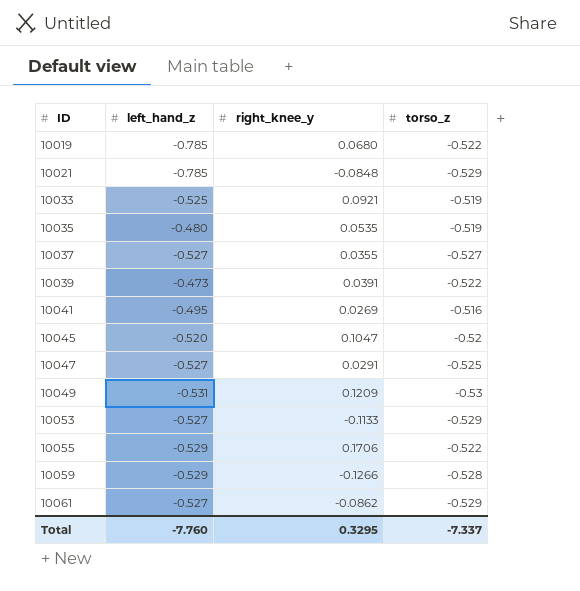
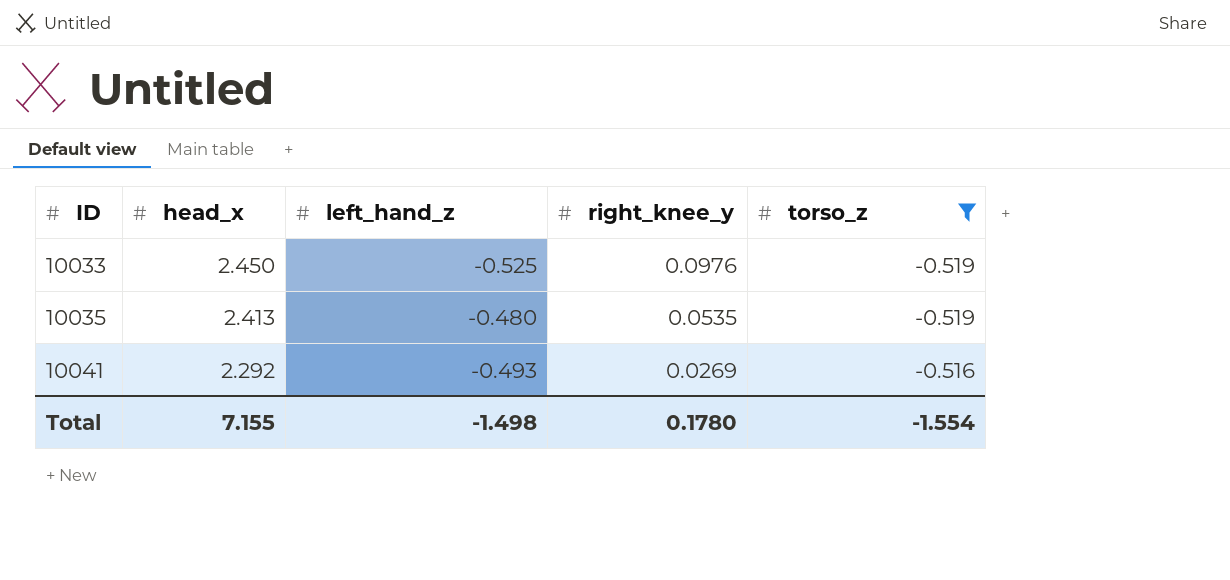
filter: none -> torso_z >= -0.519
column head_x | position: none -> 2
10033 | right_knee_y: 0.0921 -> 0.0976
10041 | left_hand_z: -0.495 -> -0.493
Total | left_hand_z: -7.760 -> -1.498
Total | right_knee_y: 0.3295 -> 0.1780
Total | torso_z: -7.337 -> -1.554

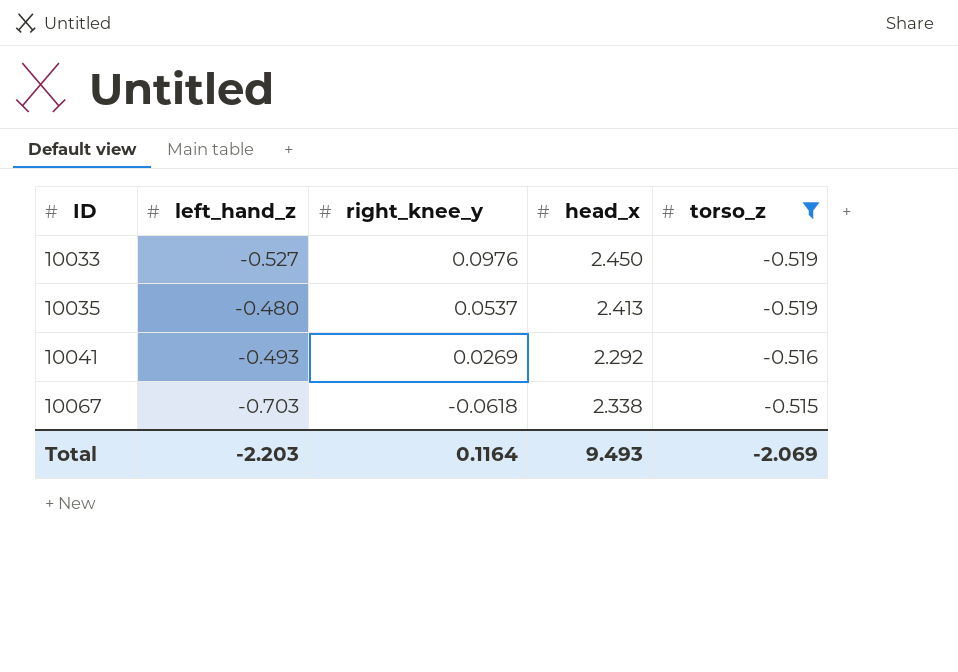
column head_x | position: 2 -> 4
10033 | left_hand_z: -0.525 -> -0.527
10035 | right_knee_y: 0.0535 -> 0.0537
row 10067: none -> -0.703 | -0.0618 | 2.338 | -0.515
Total | left_hand_z: -1.498 -> -2.203
Total | right_knee_y: 0.1780 -> 0.1164
Total | head_x: 7.155 -> 9.493
Total | torso_z: -1.554 -> -2.069

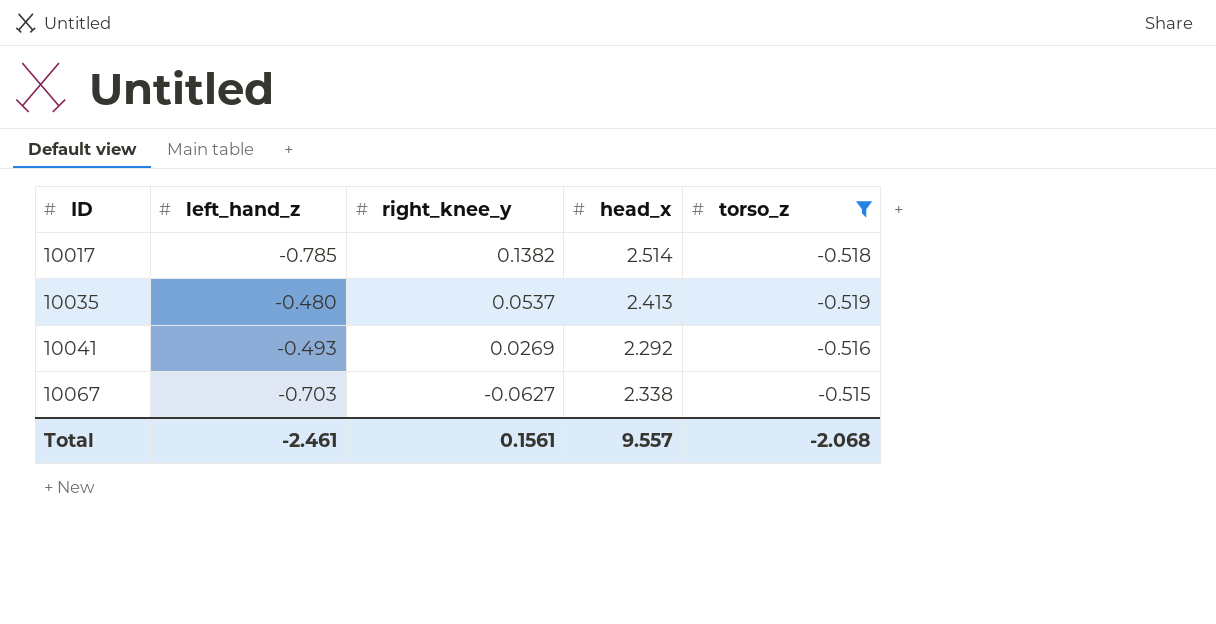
row 10033: -0.527 | 0.0976 | 2.450 | -0.519 -> none
row 10017: none -> -0.785 | 0.1382 | 2.514 | -0.518
10067 | right_knee_y: -0.0618 -> -0.0627
Total | left_hand_z: -2.203 -> -2.461
Total | right_knee_y: 0.1164 -> 0.1561
Total | head_x: 9.493 -> 9.557
Total | torso_z: -2.069 -> -2.068

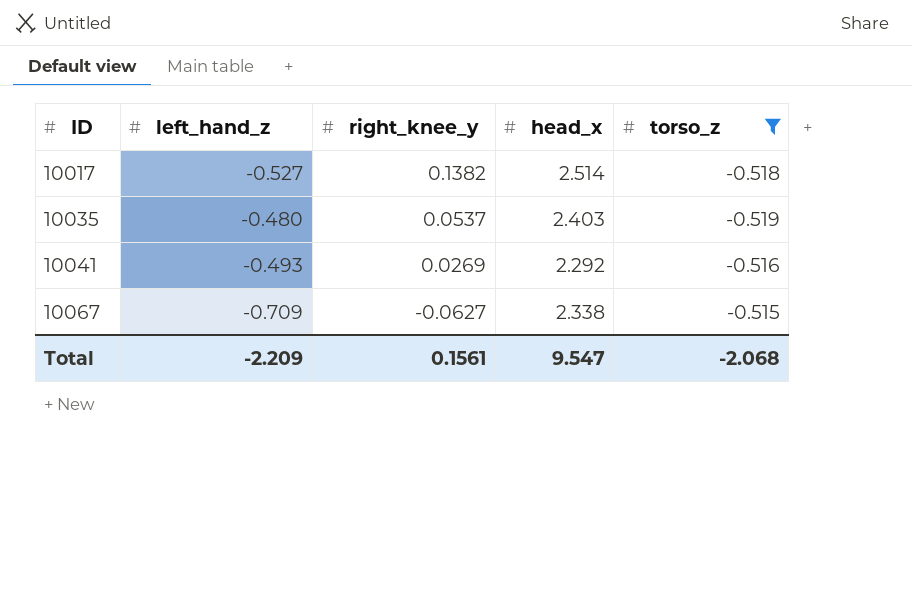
10017 | left_hand_z: -0.785 -> -0.527
10035 | head_x: 2.413 -> 2.403
10067 | left_hand_z: -0.703 -> -0.709
Total | left_hand_z: -2.461 -> -2.209
Total | head_x: 9.557 -> 9.547

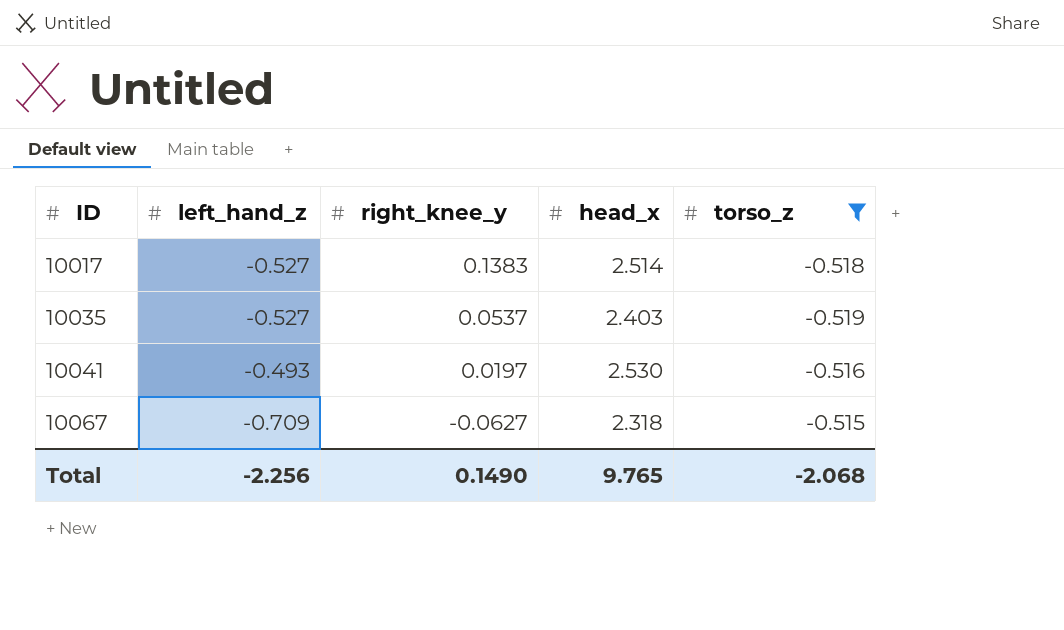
10017 | right_knee_y: 0.1382 -> 0.1383
10035 | left_hand_z: -0.480 -> -0.527
10041 | right_knee_y: 0.0269 -> 0.0197
10041 | head_x: 2.292 -> 2.530
10067 | head_x: 2.338 -> 2.318
Total | left_hand_z: -2.209 -> -2.256
Total | right_knee_y: 0.1561 -> 0.1490
Total | head_x: 9.547 -> 9.765

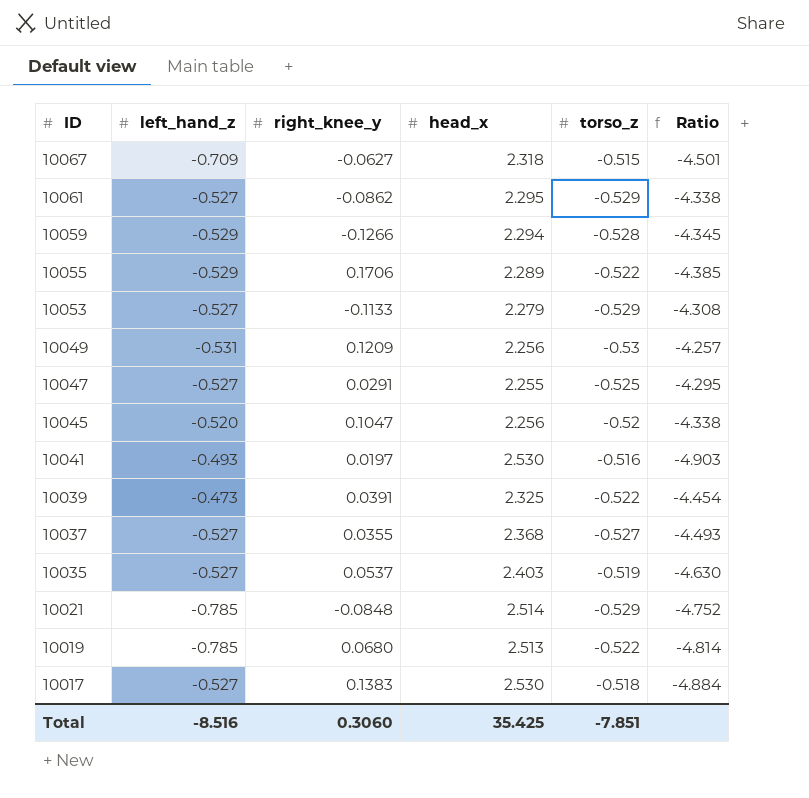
filter: torso_z >= -0.519 -> none
row order: ID ascending -> ID descending
column Ratio | formula: none -> [head_x] / [torso_z]
10017 | head_x: 2.514 -> 2.530
Total | left_hand_z: -2.256 -> -8.516
Total | right_knee_y: 0.1490 -> 0.3060
Total | head_x: 9.765 -> 35.425
Total | torso_z: -2.068 -> -7.851

